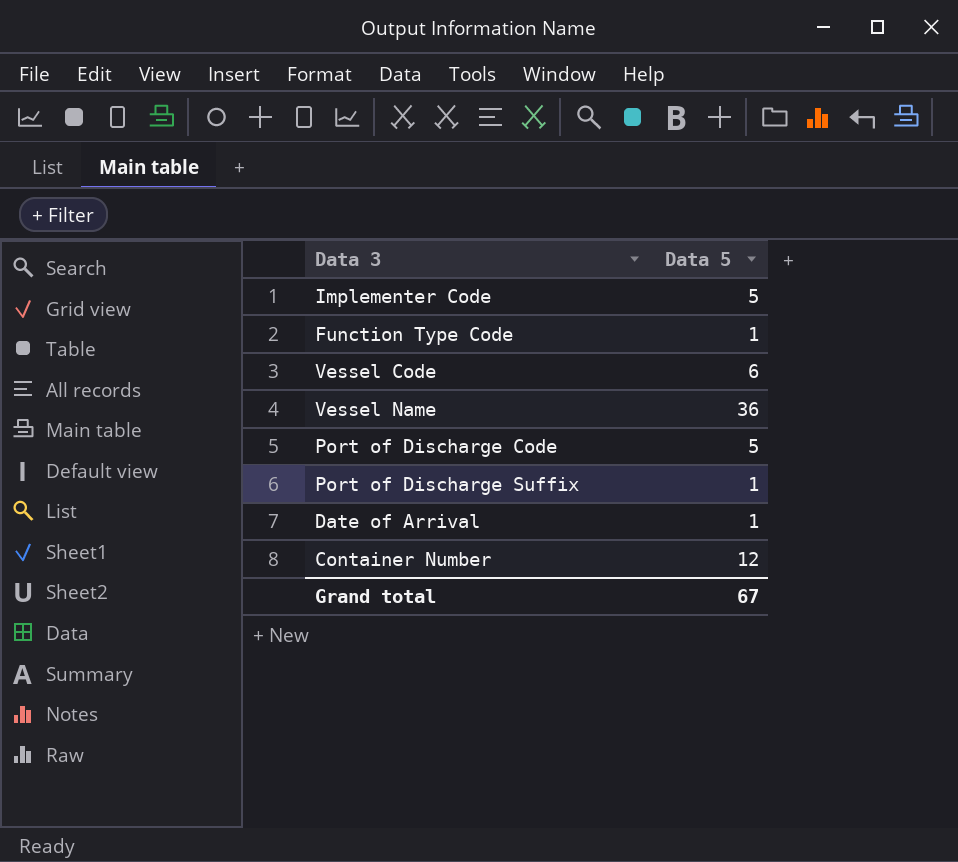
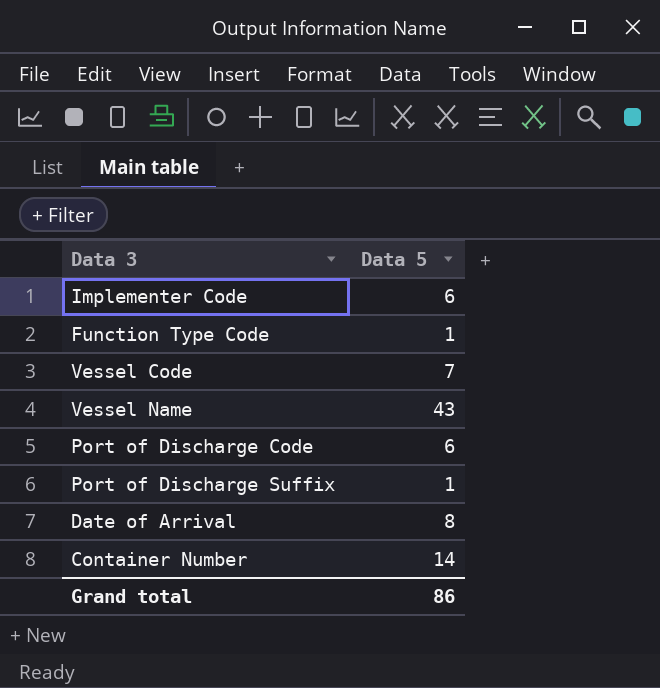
Implementer Code | Data 5: 5 -> 6
Vessel Code | Data 5: 6 -> 7
Vessel Name | Data 5: 36 -> 43
Port of Discharge Code | Data 5: 5 -> 6
Date of Arrival | Data 5: 1 -> 8
Container Number | Data 5: 12 -> 14
Grand total | Data 5: 67 -> 86

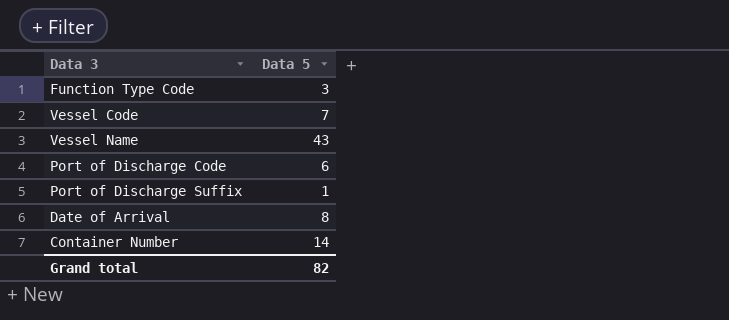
row Implementer Code: 6 -> none
Function Type Code | Data 5: 1 -> 3
Grand total | Data 5: 86 -> 82

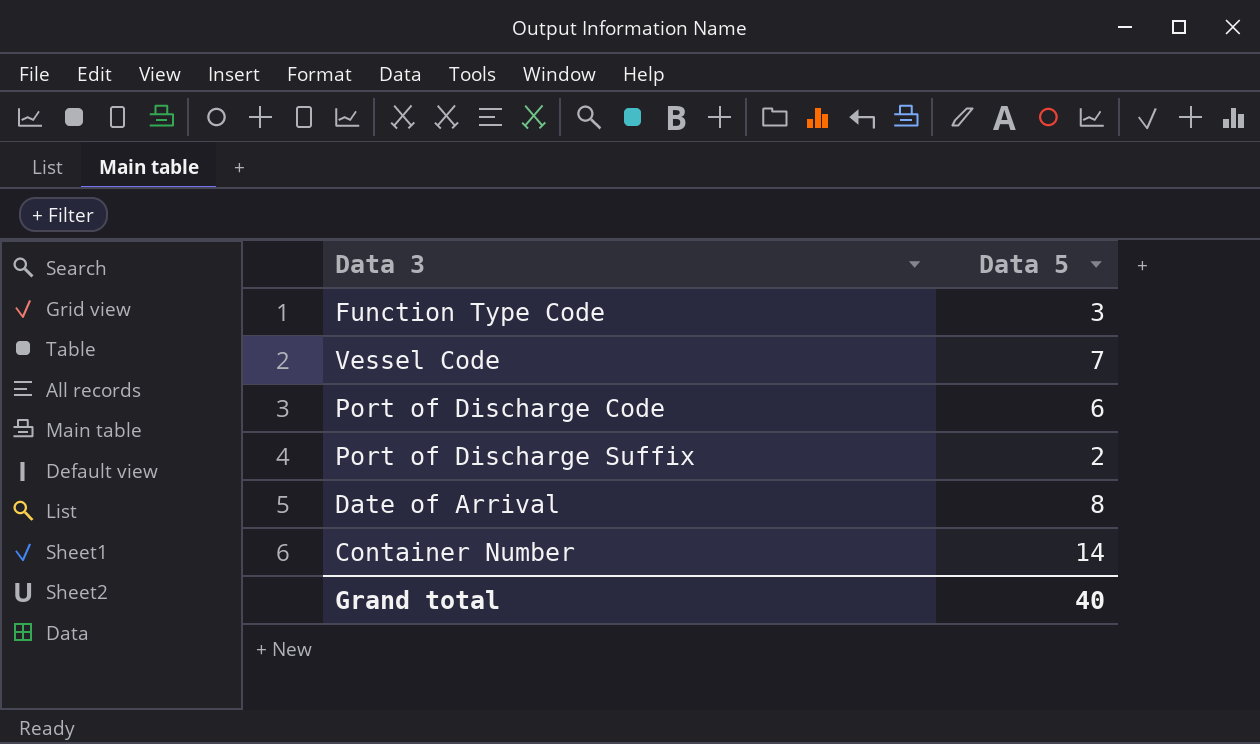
row Vessel Name: 43 -> none
Port of Discharge Suffix | Data 5: 1 -> 2
Grand total | Data 5: 82 -> 40

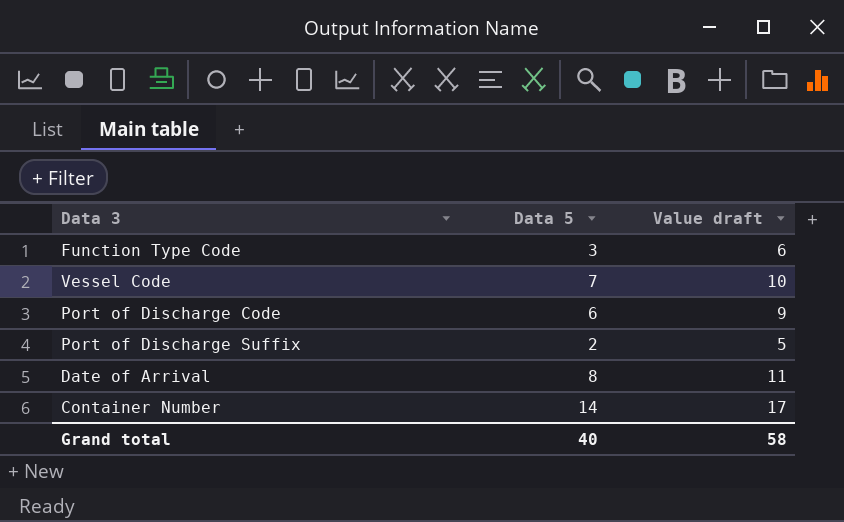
column Value draft | formula: none -> [Data 5] + 3

